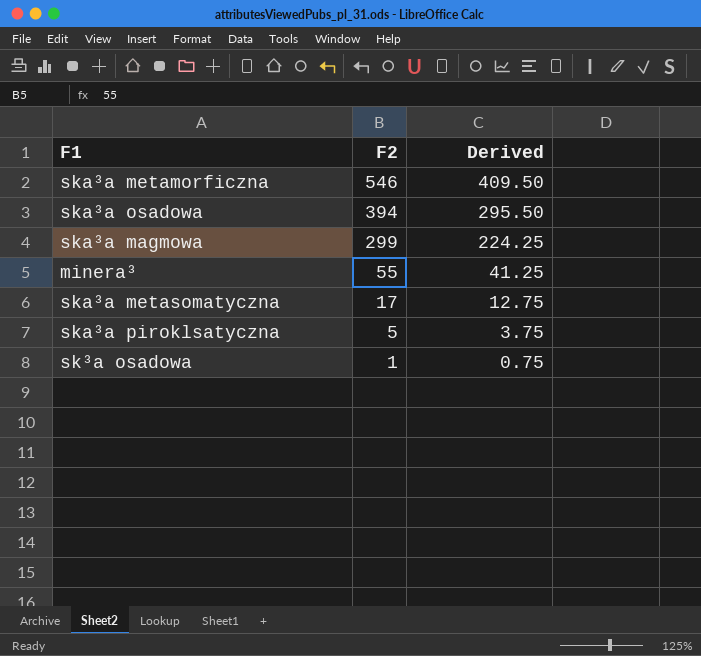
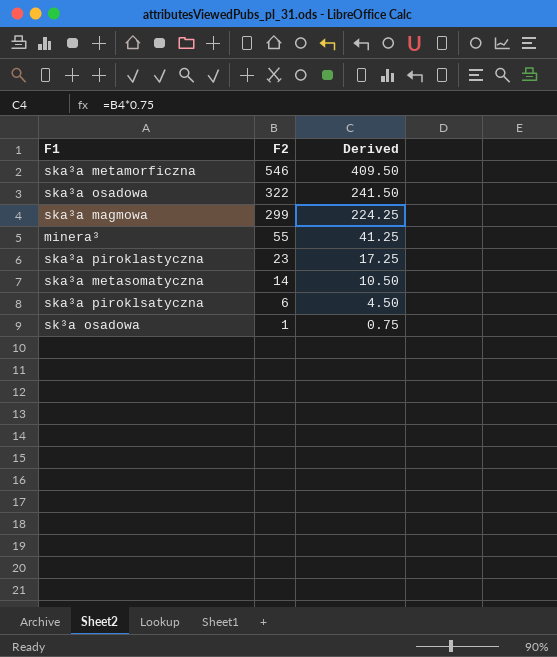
ska³a osadowa | F2: 394 -> 322
ska³a osadowa | Derived: 295.50 -> 241.50
row ska³a piroklastyczna: none -> 23 | 17.25
ska³a metasomatyczna | F2: 17 -> 14
ska³a metasomatyczna | Derived: 12.75 -> 10.50
ska³a piroklsatyczna | F2: 5 -> 6
ska³a piroklsatyczna | Derived: 3.75 -> 4.50

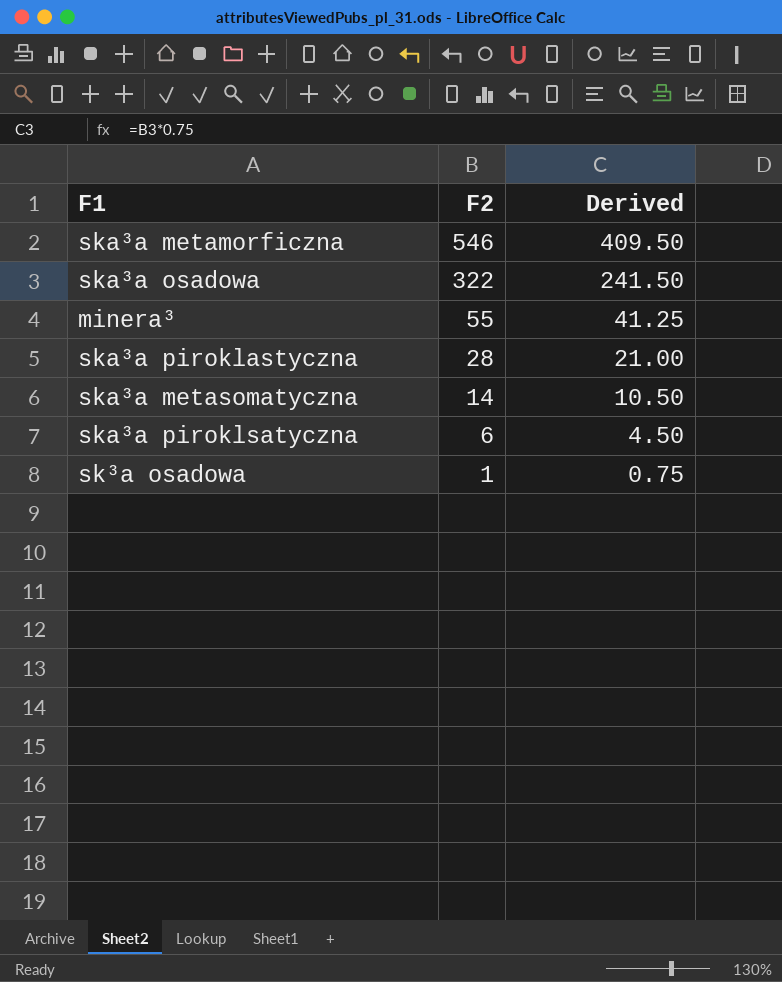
row ska³a magmowa: 299 | 224.25 -> none
ska³a piroklastyczna | F2: 23 -> 28
ska³a piroklastyczna | Derived: 17.25 -> 21.00

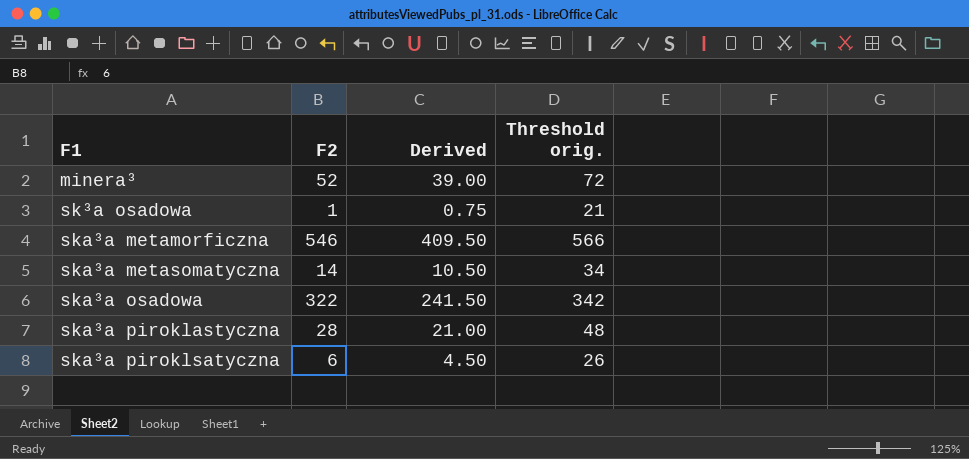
row order: F2 descending -> F1 ascending
column Threshold orig. | formula: none -> [F2] + 20
minera³ | F2: 55 -> 52
minera³ | Derived: 41.25 -> 39.00

